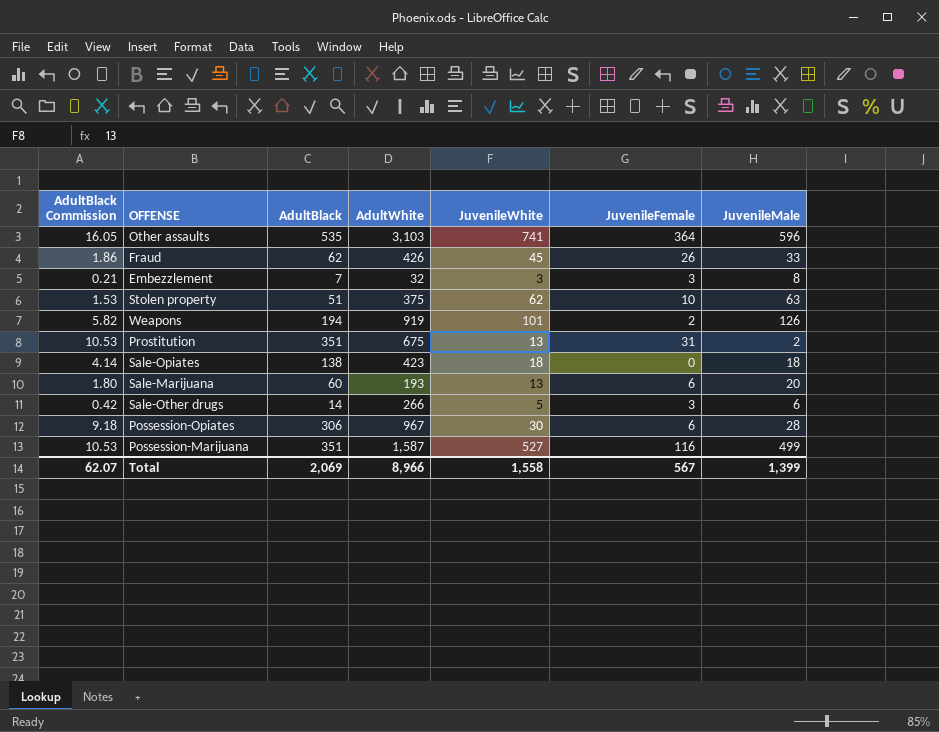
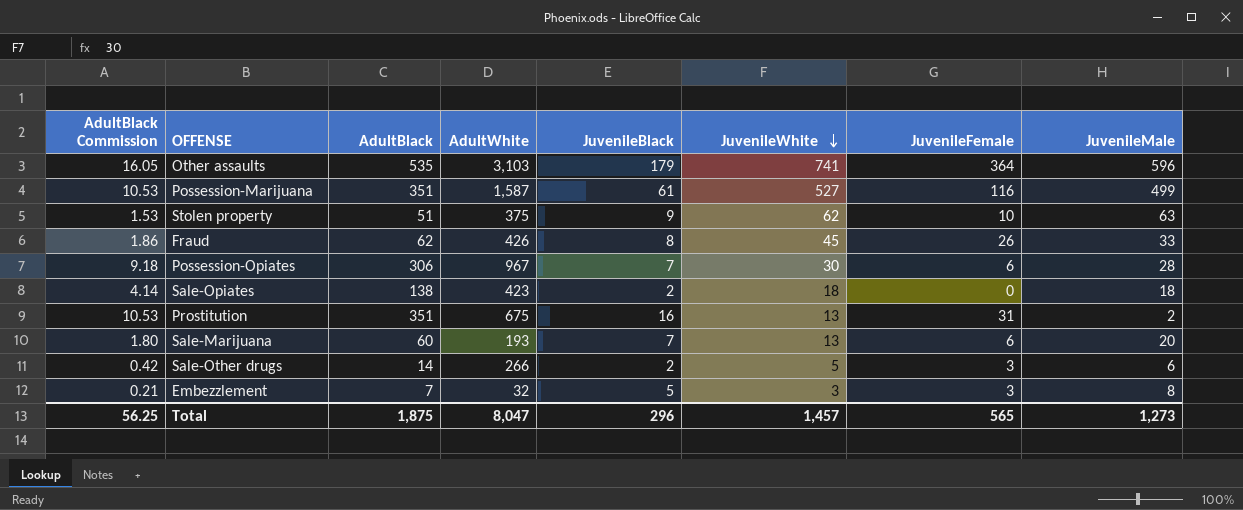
row order: none -> JuvenileWhite descending
column JuvenileBlack | position: none -> 5
row Weapons: 5.82 | 194 | 919 | 101 | 2 | 126 -> none
Total | AdultBlack Commission: 62.07 -> 56.25
Total | AdultBlack: 2,069 -> 1,875
Total | AdultWhite: 8,966 -> 8,047
Total | JuvenileWhite: 1,558 -> 1,457
Total | JuvenileFemale: 567 -> 565
Total | JuvenileMale: 1,399 -> 1,273

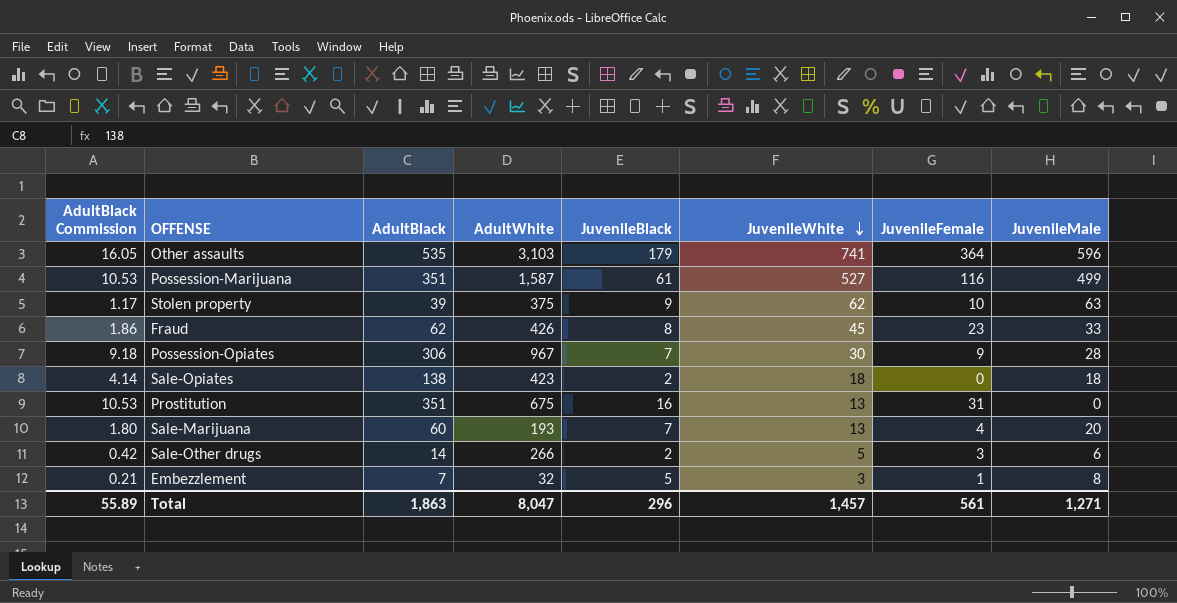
Stolen property | AdultBlack Commission: 1.53 -> 1.17
Stolen property | AdultBlack: 51 -> 39
Fraud | JuvenileFemale: 26 -> 23
Possession-Opiates | JuvenileFemale: 6 -> 9
Prostitution | JuvenileMale: 2 -> 0
Sale-Marijuana | JuvenileFemale: 6 -> 4
Embezzlement | JuvenileFemale: 3 -> 1
Total | AdultBlack Commission: 56.25 -> 55.89
Total | AdultBlack: 1,875 -> 1,863
Total | JuvenileFemale: 565 -> 561
Total | JuvenileMale: 1,273 -> 1,271

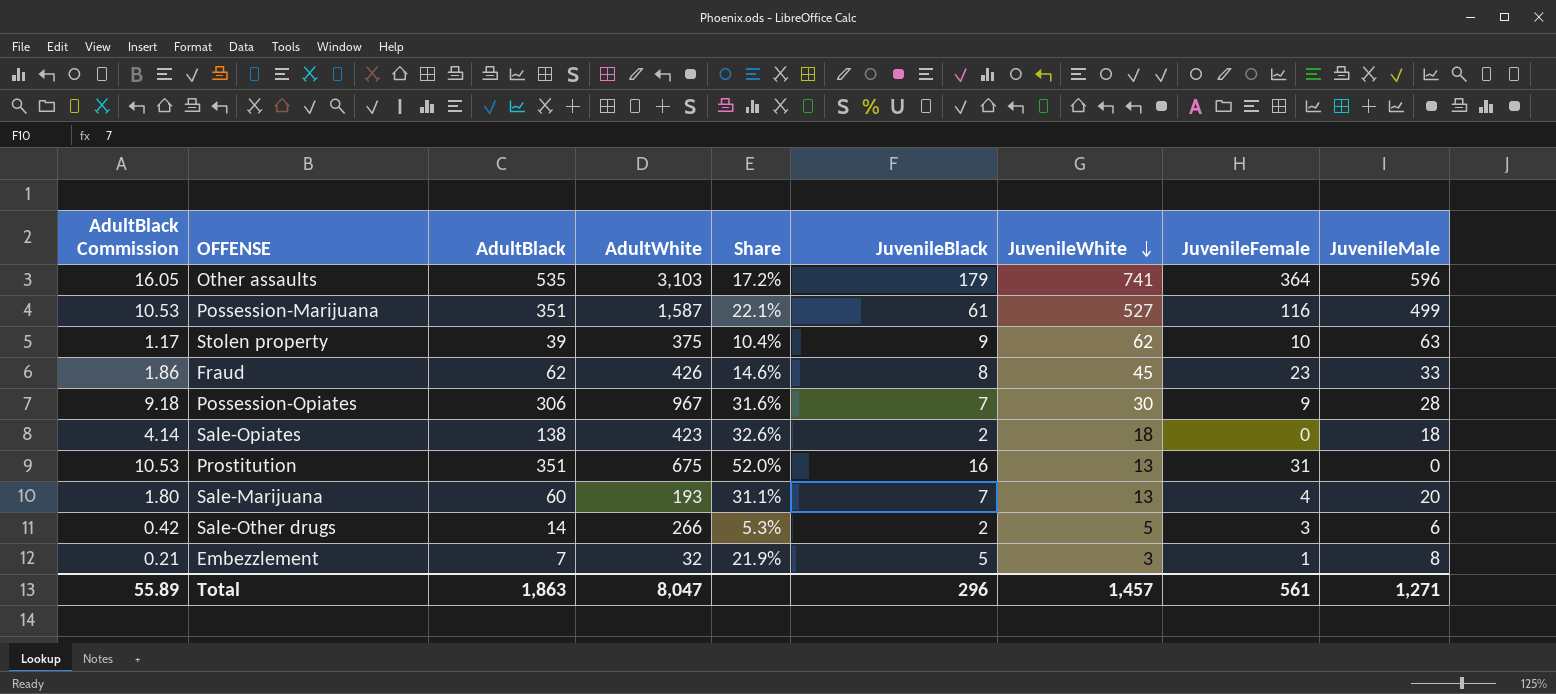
column Share | formula: none -> [AdultBlack] / [AdultWhite]

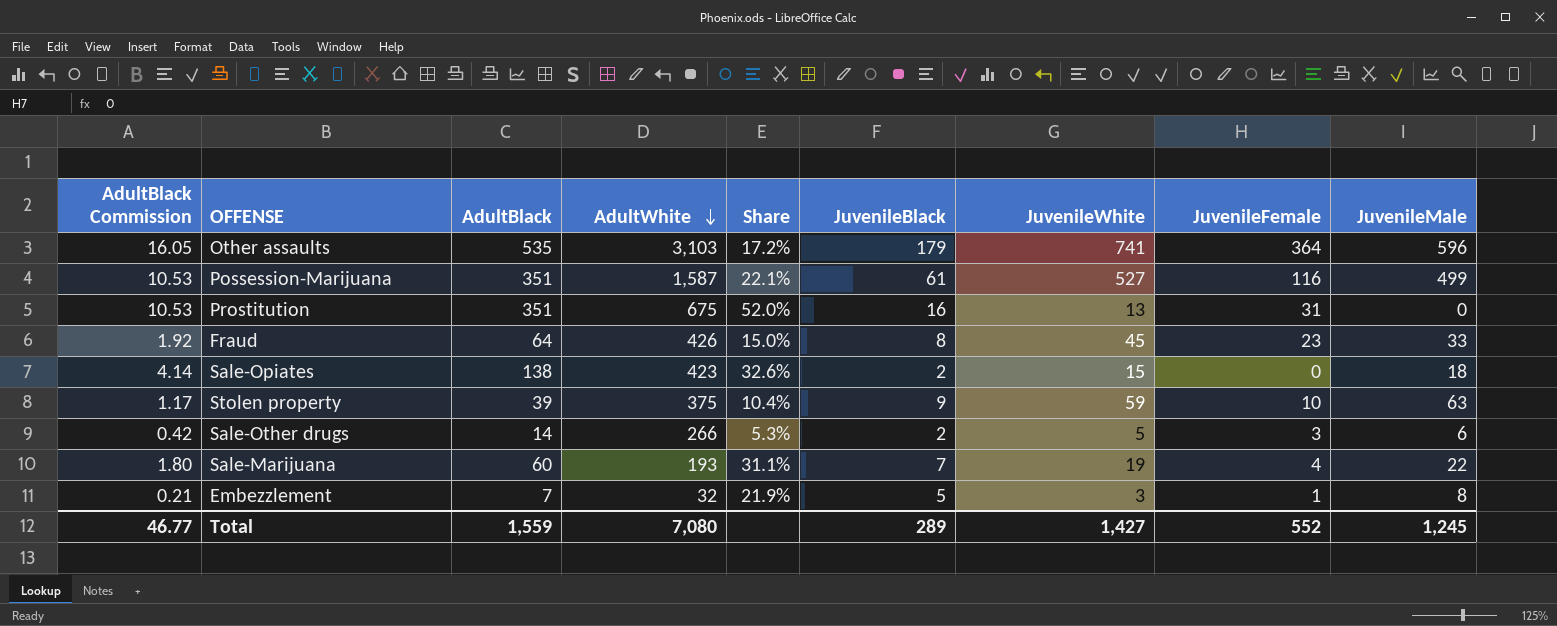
row order: JuvenileWhite descending -> AdultWhite descending
row Possession-Opiates: 9.18 | 306 | 967 | 31.6% | 7 | 30 | 9 | 28 -> none
Fraud | AdultBlack Commission: 1.86 -> 1.92
Fraud | AdultBlack: 62 -> 64
Fraud | Share: 14.6% -> 15.0%
Sale-Opiates | JuvenileWhite: 18 -> 15
Stolen property | JuvenileWhite: 62 -> 59
Sale-Marijuana | JuvenileWhite: 13 -> 19
Sale-Marijuana | JuvenileMale: 20 -> 22
Total | AdultBlack Commission: 55.89 -> 46.77
Total | AdultBlack: 1,863 -> 1,559
Total | AdultWhite: 8,047 -> 7,080
Total | JuvenileBlack: 296 -> 289
Total | JuvenileWhite: 1,457 -> 1,427
Total | JuvenileFemale: 561 -> 552
Total | JuvenileMale: 1,271 -> 1,245

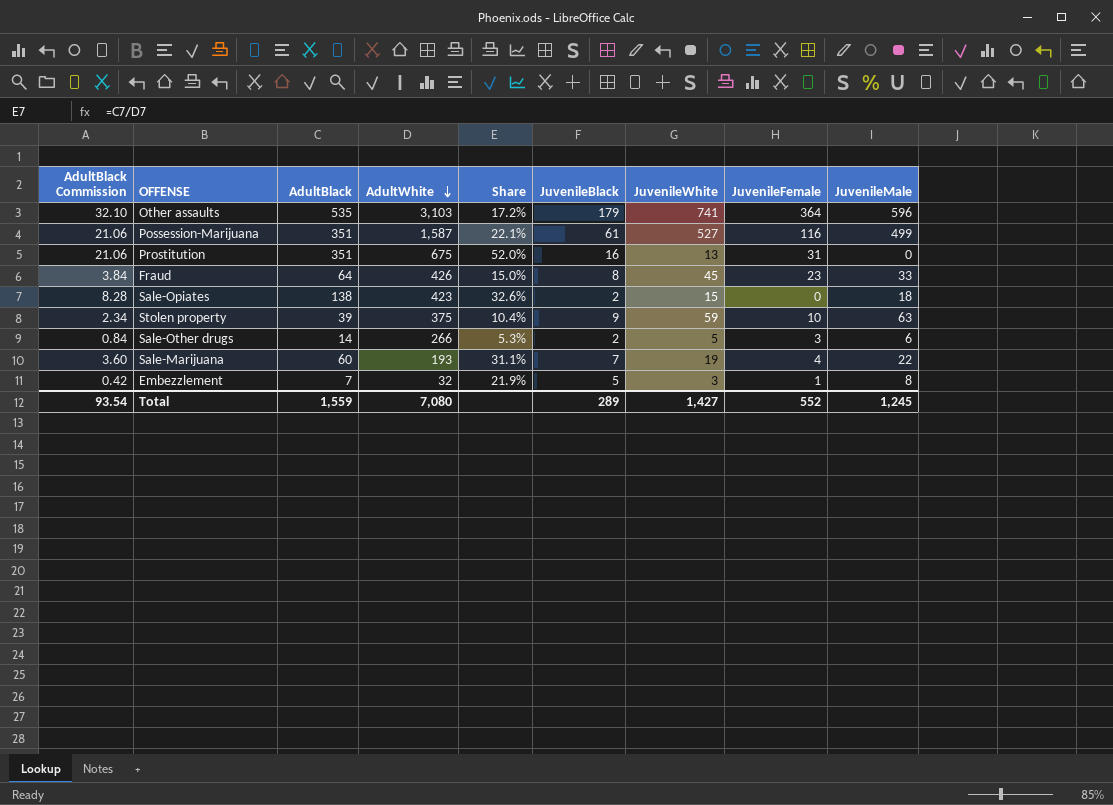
column AdultBlack Commission | formula: [AdultBlack] * 0.03 -> [AdultBlack] * 0.06
Total | AdultBlack Commission: 46.77 -> 93.54

